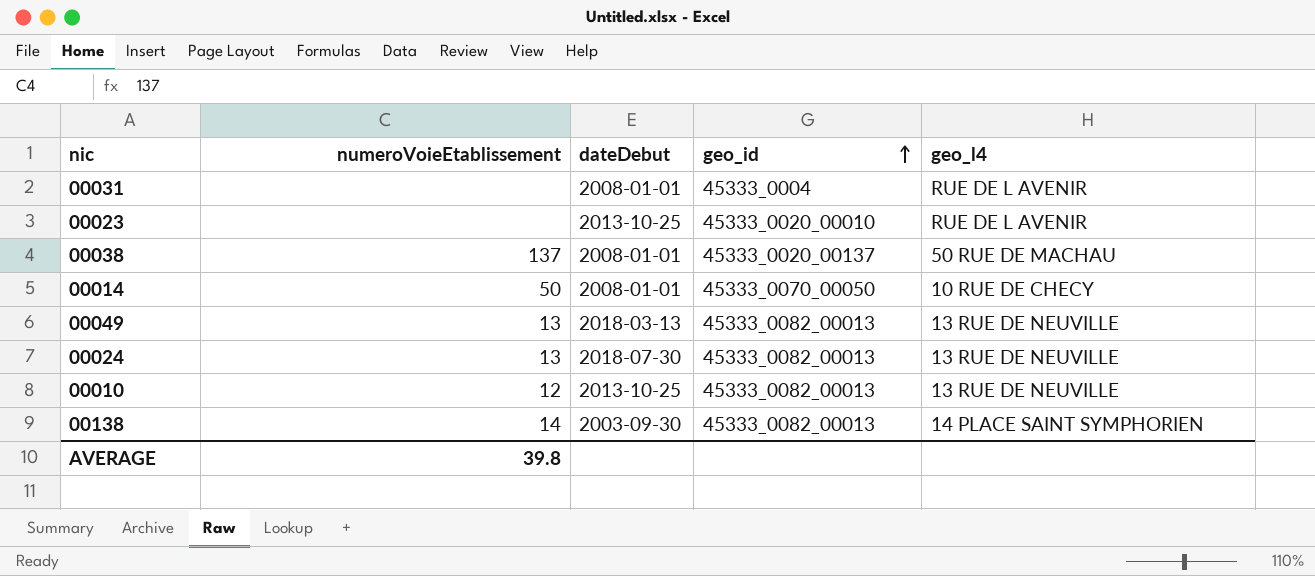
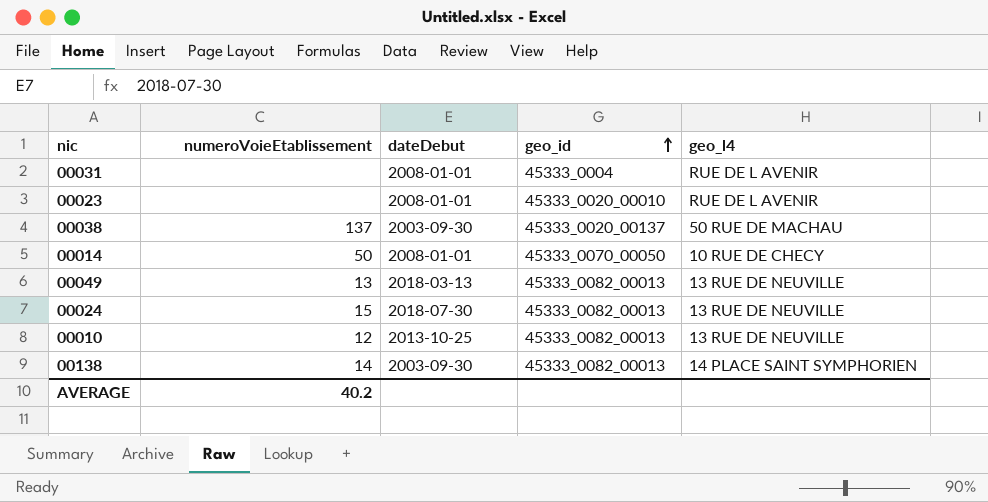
00023 | dateDebut: 2013-10-25 -> 2008-01-01
00038 | dateDebut: 2008-01-01 -> 2003-09-30
00024 | numeroVoieEtablissement: 13 -> 15
AVERAGE | numeroVoieEtablissement: 39.8 -> 40.2

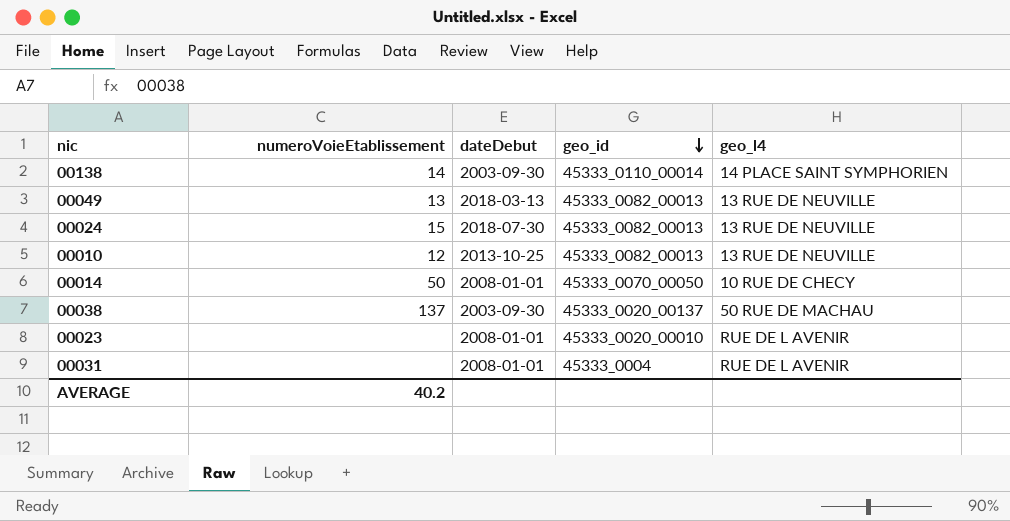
row order: geo_id ascending -> geo_id descending
00138 | geo_id: 45333_0082_00013 -> 45333_0110_00014

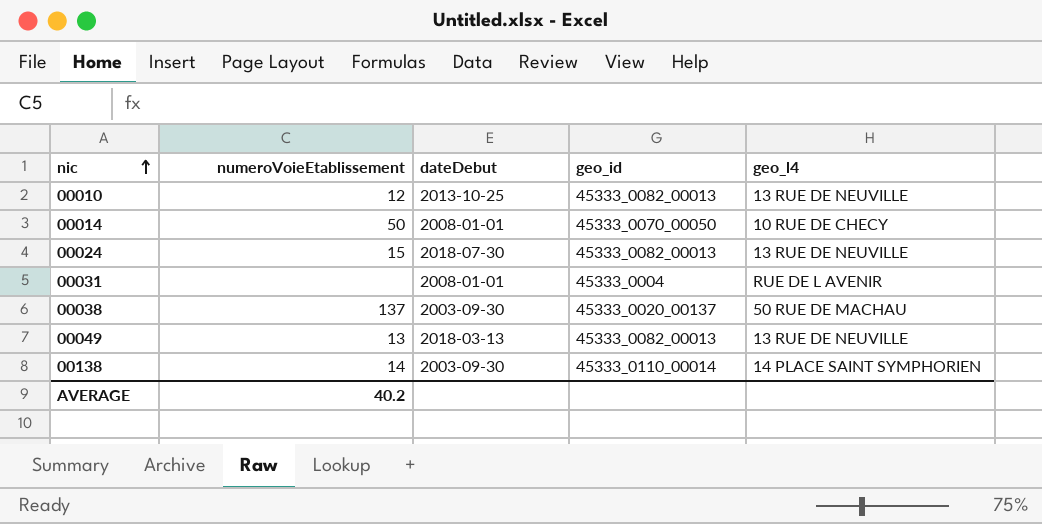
row order: geo_id descending -> nic ascending
row 00023: none | 2008-01-01 | 45333_0020_00010 | RUE DE L AVENIR -> none

